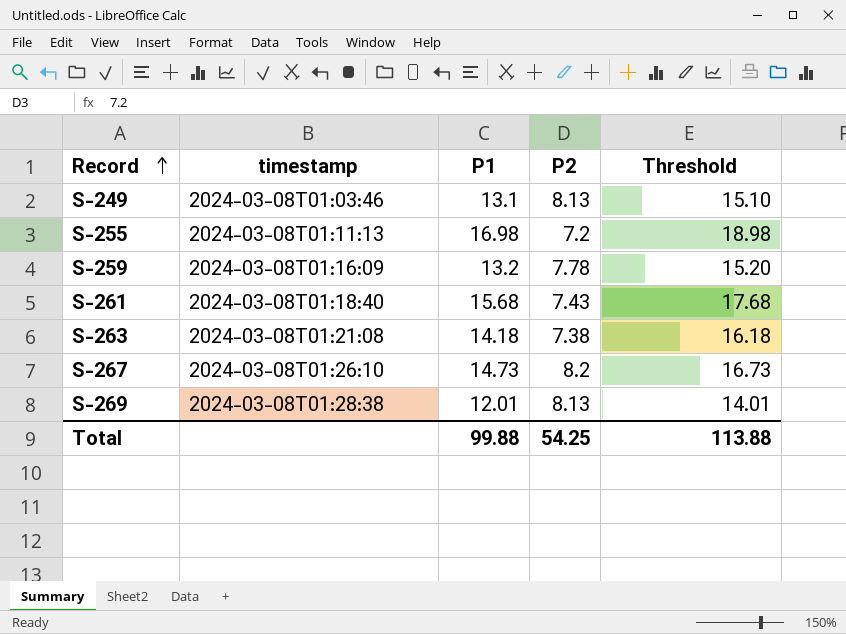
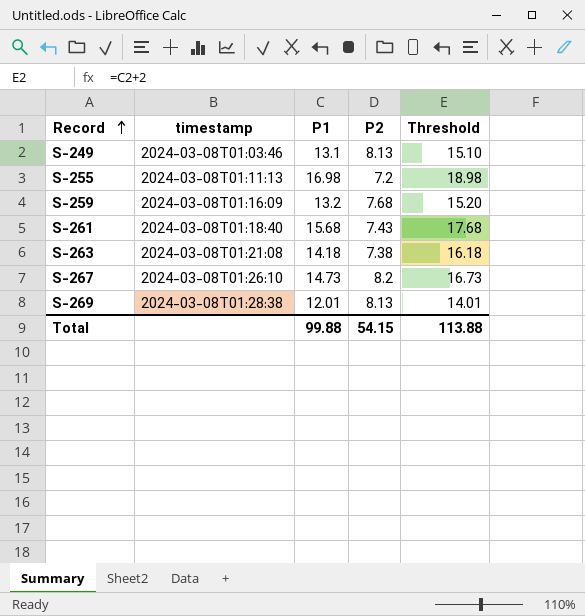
S-259 | P2: 7.78 -> 7.68
Total | P2: 54.25 -> 54.15

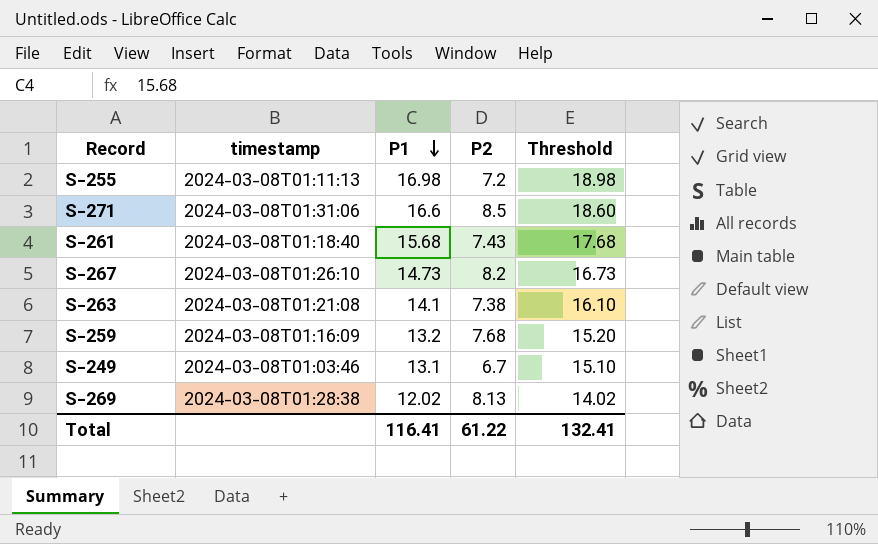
row order: Record ascending -> P1 descending
row S-271: none -> 2024-03-08T01:31:06 | 16.6 | 8.5 | 18.60
S-263 | P1: 14.18 -> 14.1
S-263 | Threshold: 16.18 -> 16.10
S-249 | P2: 8.13 -> 6.7
S-269 | P1: 12.01 -> 12.02
S-269 | Threshold: 14.01 -> 14.02
Total | P1: 99.88 -> 116.41
Total | P2: 54.15 -> 61.22
Total | Threshold: 113.88 -> 132.41

